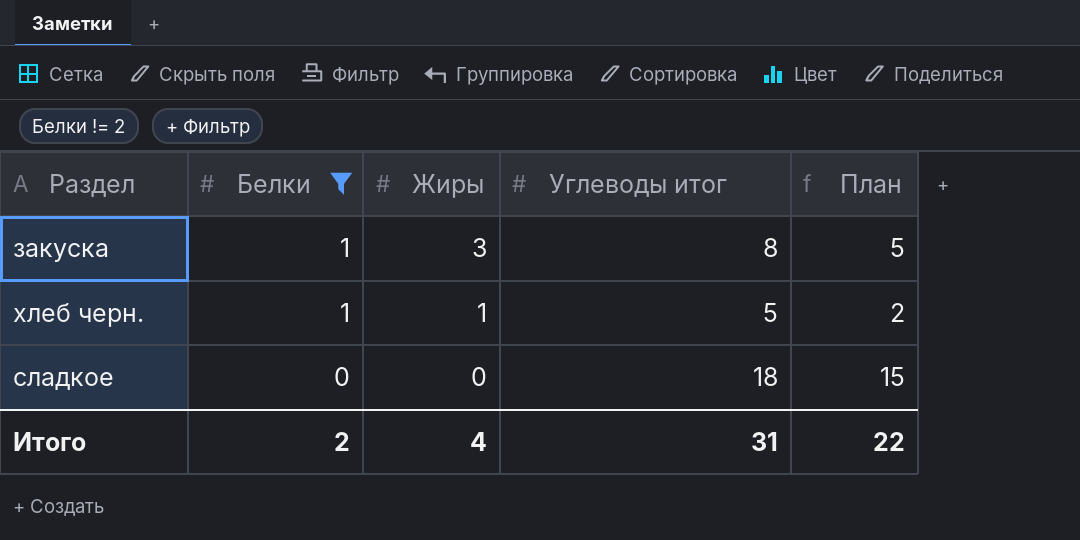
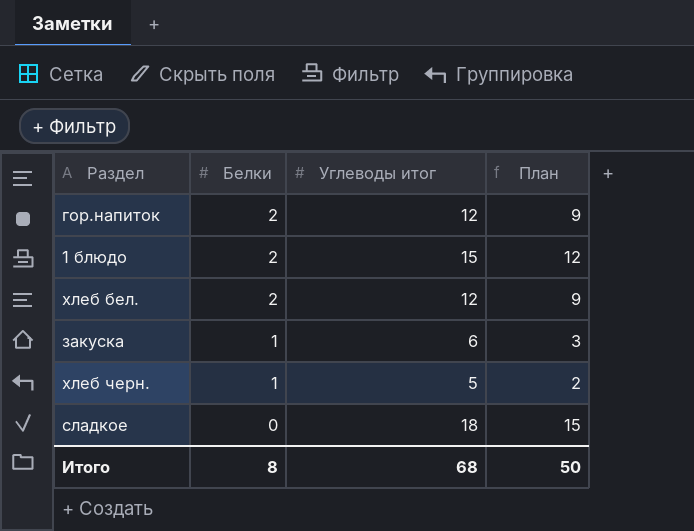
filter: Белки != 2 -> none
column Жиры | position: 3 -> none
закуска | Углеводы итог: 8 -> 6
закуска | План: 5 -> 3
Итого | Белки: 2 -> 8
Итого | Углеводы итог: 31 -> 68
Итого | План: 22 -> 50

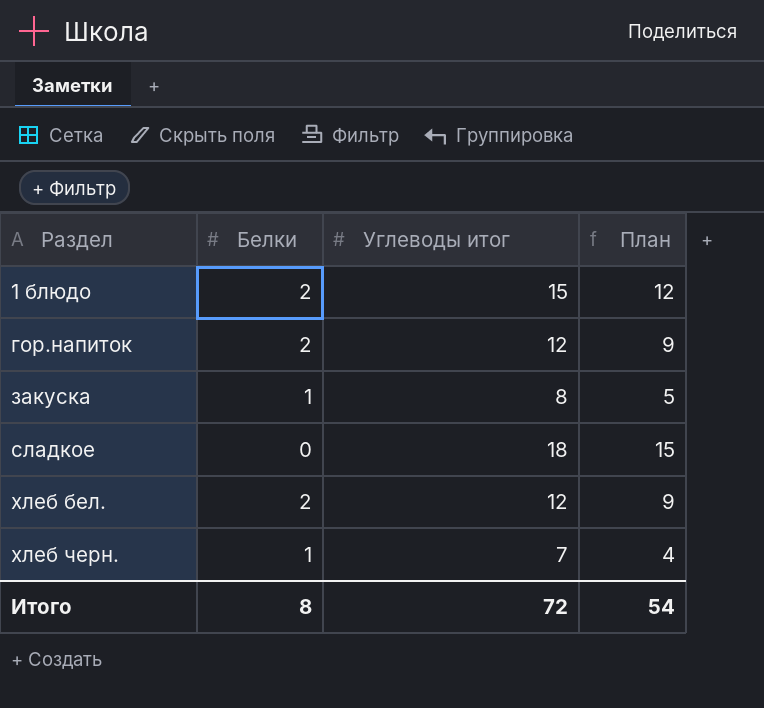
row order: Белки descending -> Раздел ascending
закуска | Углеводы итог: 6 -> 8
закуска | План: 3 -> 5
хлеб черн. | Углеводы итог: 5 -> 7
хлеб черн. | План: 2 -> 4
Итого | Углеводы итог: 68 -> 72
Итого | План: 50 -> 54

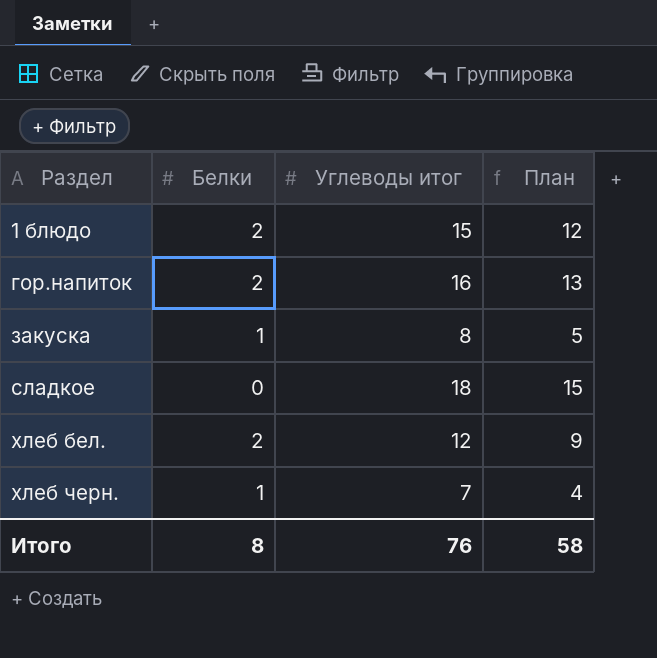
гор.напиток | Углеводы итог: 12 -> 16
гор.напиток | План: 9 -> 13
Итого | Углеводы итог: 72 -> 76
Итого | План: 54 -> 58

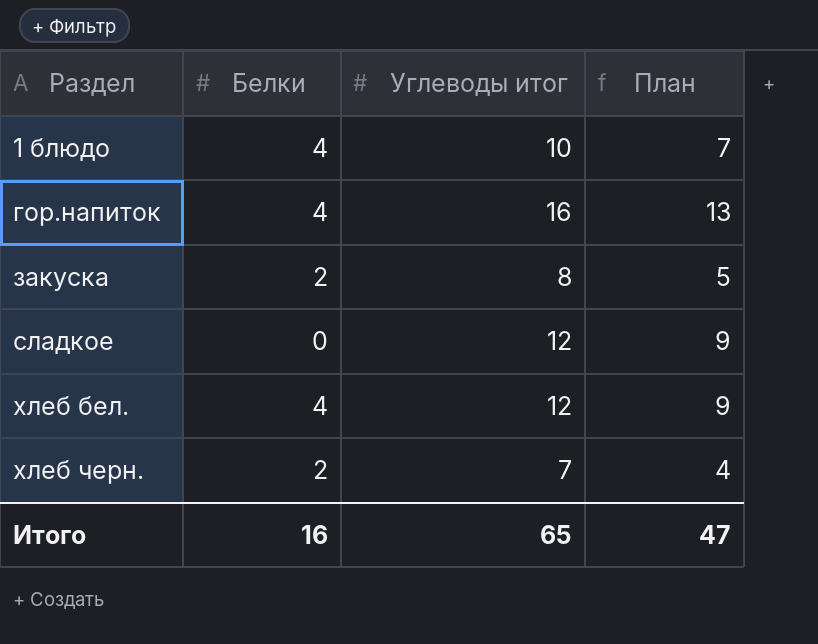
1 блюдо | Белки: 2 -> 4
1 блюдо | Углеводы итог: 15 -> 10
1 блюдо | План: 12 -> 7
гор.напиток | Белки: 2 -> 4
закуска | Белки: 1 -> 2
сладкое | Углеводы итог: 18 -> 12
сладкое | План: 15 -> 9
хлеб бел. | Белки: 2 -> 4
хлеб черн. | Белки: 1 -> 2
Итого | Белки: 8 -> 16
Итого | Углеводы итог: 76 -> 65
Итого | План: 58 -> 47

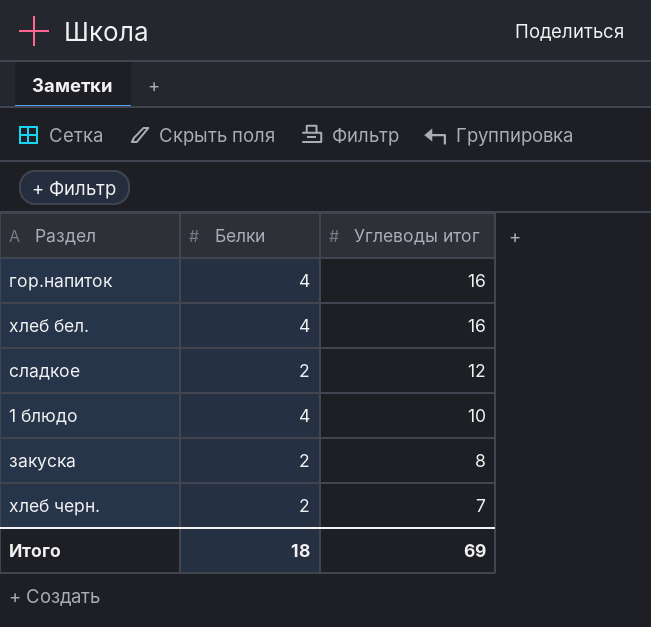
row order: Раздел ascending -> Углеводы итог descending
column План | formula: [Углеводы итог] - 3 -> none
хлеб бел. | Углеводы итог: 12 -> 16
сладкое | Белки: 0 -> 2
Итого | Белки: 16 -> 18
Итого | Углеводы итог: 65 -> 69

